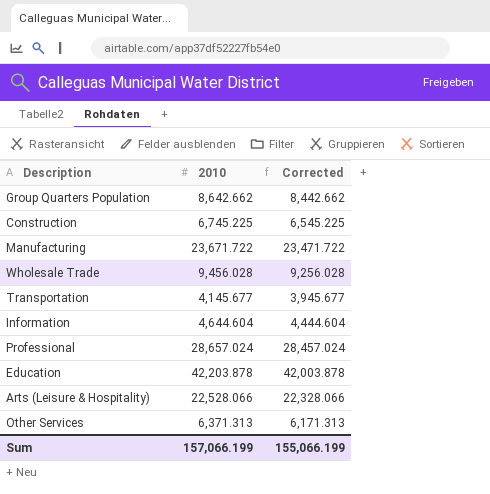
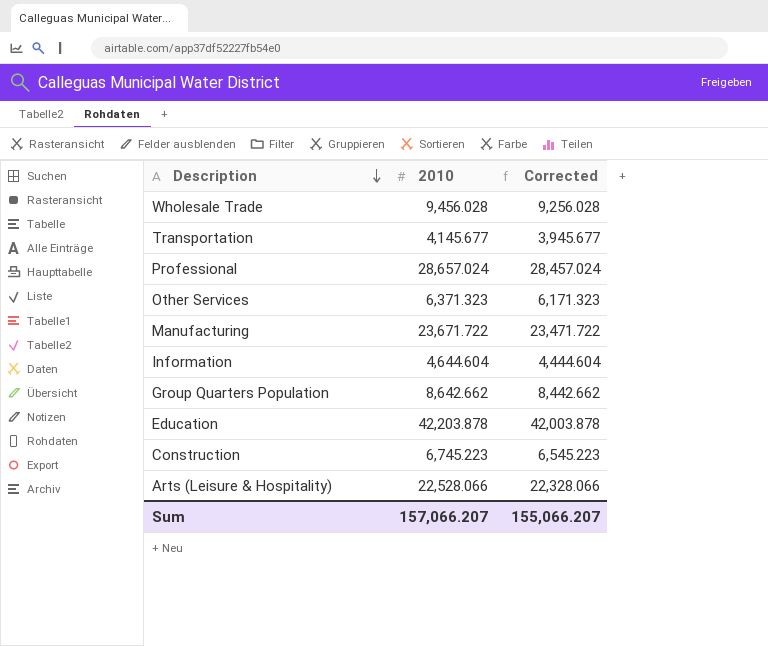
row order: none -> Description descending
Other Services | 2010: 6,371.313 -> 6,371.323
Other Services | Corrected: 6,171.313 -> 6,171.323
Construction | 2010: 6,745.225 -> 6,745.223
Construction | Corrected: 6,545.225 -> 6,545.223
Sum | 2010: 157,066.199 -> 157,066.207
Sum | Corrected: 155,066.199 -> 155,066.207

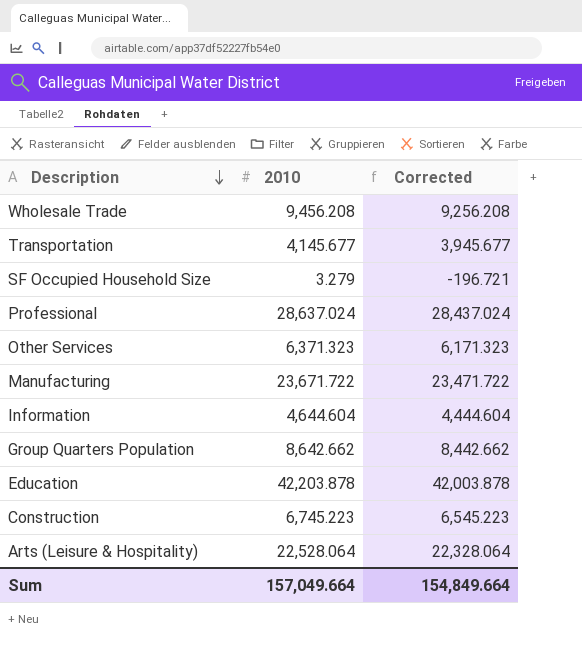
Wholesale Trade | 2010: 9,456.028 -> 9,456.208
Wholesale Trade | Corrected: 9,256.028 -> 9,256.208
row SF Occupied Household Size: none -> 3.279 | -196.721
Professional | 2010: 28,657.024 -> 28,637.024
Professional | Corrected: 28,457.024 -> 28,437.024
Arts (Leisure & Hospitality) | 2010: 22,528.066 -> 22,528.064
Arts (Leisure & Hospitality) | Corrected: 22,328.066 -> 22,328.064
Sum | 2010: 157,066.207 -> 157,049.664
Sum | Corrected: 155,066.207 -> 154,849.664

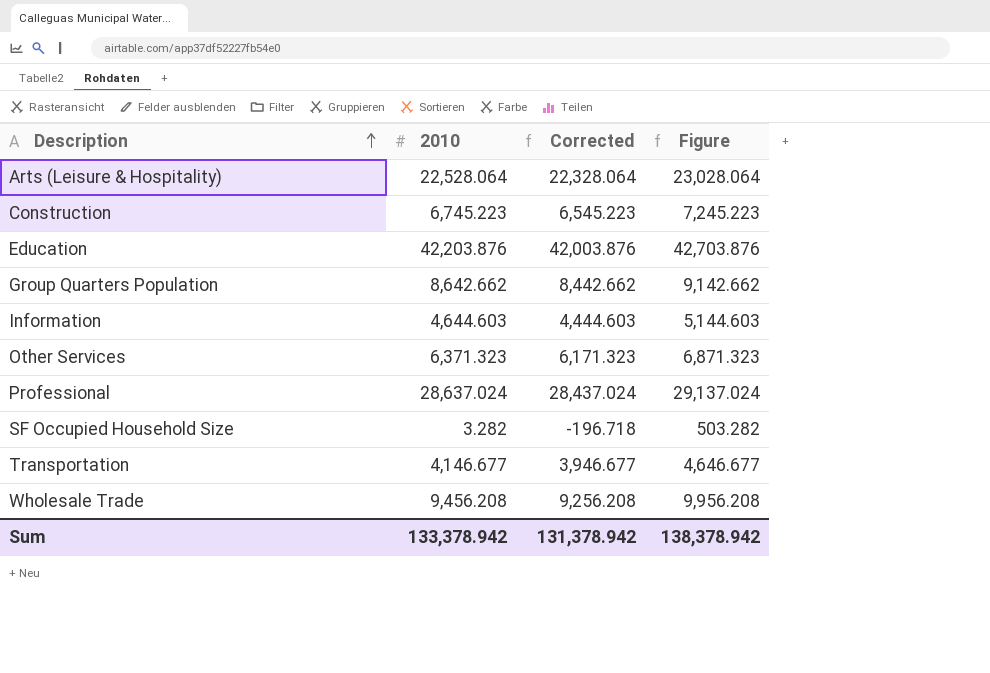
row order: Description descending -> Description ascending
column Figure | formula: none -> [2010] + 500
row Manufacturing: 23,671.722 | 23,471.722 -> none
Education | 2010: 42,203.878 -> 42,203.876
Education | Corrected: 42,003.878 -> 42,003.876
Information | 2010: 4,644.604 -> 4,644.603
Information | Corrected: 4,444.604 -> 4,444.603
SF Occupied Household Size | 2010: 3.279 -> 3.282
SF Occupied Household Size | Corrected: -196.721 -> -196.718
Transportation | 2010: 4,145.677 -> 4,146.677
Transportation | Corrected: 3,945.677 -> 3,946.677
Sum | 2010: 157,049.664 -> 133,378.942
Sum | Corrected: 154,849.664 -> 131,378.942

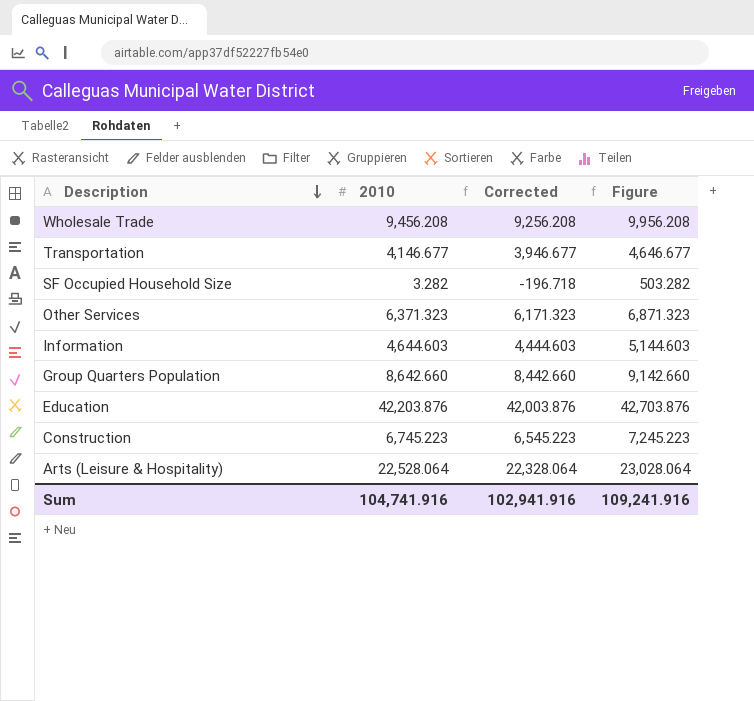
row order: Description ascending -> Description descending
row Professional: 28,637.024 | 28,437.024 | 29,137.024 -> none
Group Quarters Population | 2010: 8,642.662 -> 8,642.660
Group Quarters Population | Corrected: 8,442.662 -> 8,442.660
Group Quarters Population | Figure: 9,142.662 -> 9,142.660
Sum | 2010: 133,378.942 -> 104,741.916
Sum | Corrected: 131,378.942 -> 102,941.916
Sum | Figure: 138,378.942 -> 109,241.916

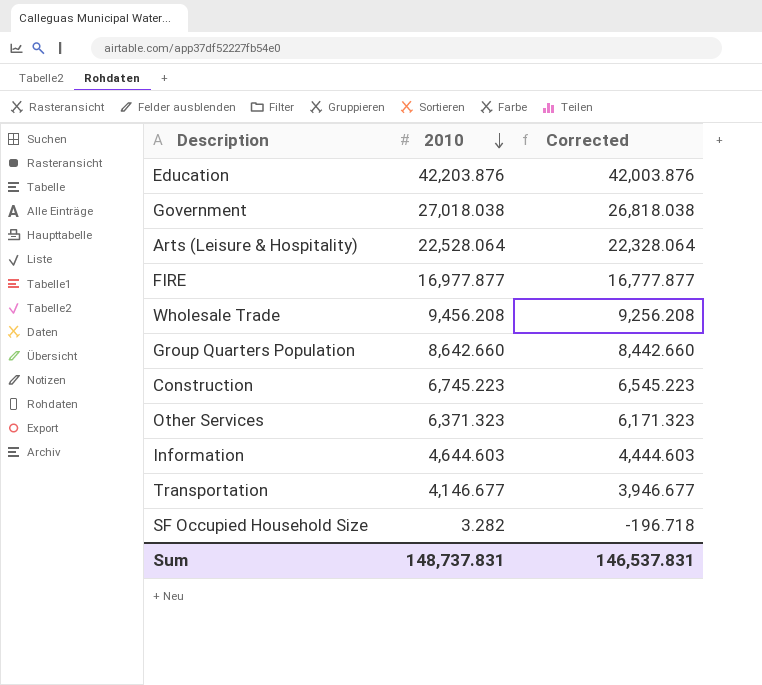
row order: Description descending -> 2010 descending
column Figure | formula: [2010] + 500 -> none
row Government: none -> 27,018.038 | 26,818.038
row FIRE: none -> 16,977.877 | 16,777.877
Sum | 2010: 104,741.916 -> 148,737.831
Sum | Corrected: 102,941.916 -> 146,537.831

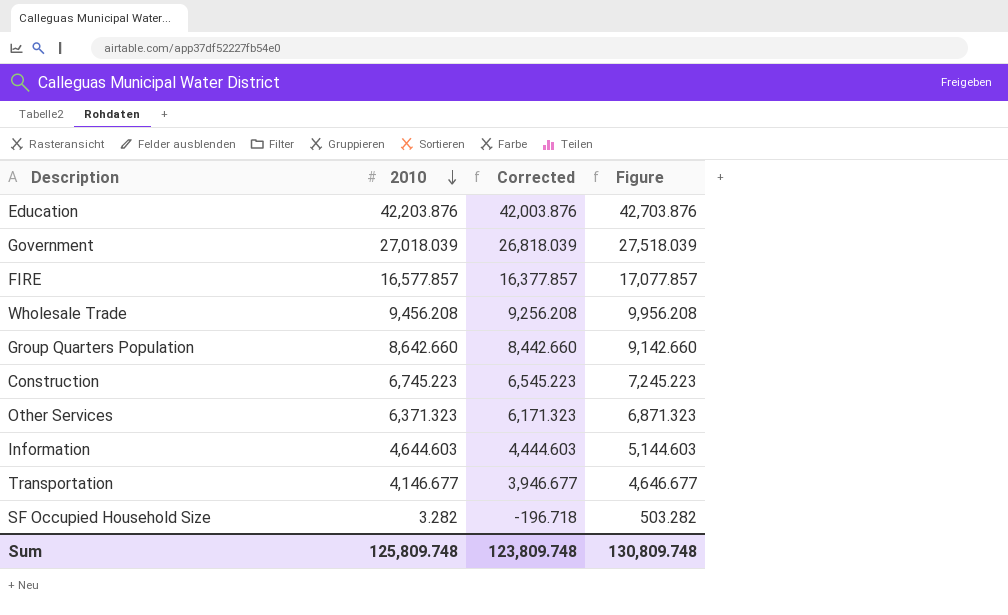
column Figure | formula: none -> [2010] + 500
row Arts (Leisure & Hospitality): 22,528.064 | 22,328.064 -> none
Government | 2010: 27,018.038 -> 27,018.039
Government | Corrected: 26,818.038 -> 26,818.039
FIRE | 2010: 16,977.877 -> 16,577.857
FIRE | Corrected: 16,777.877 -> 16,377.857
Sum | 2010: 148,737.831 -> 125,809.748
Sum | Corrected: 146,537.831 -> 123,809.748

